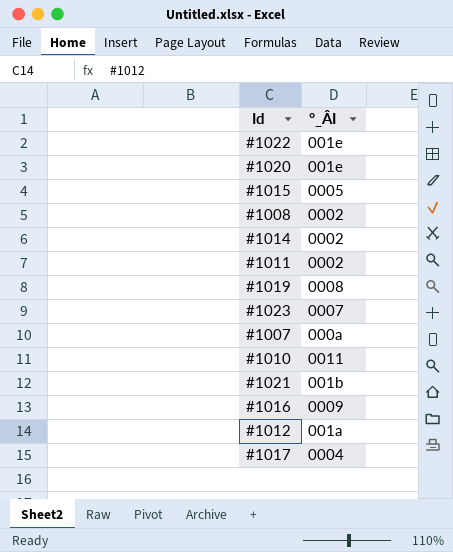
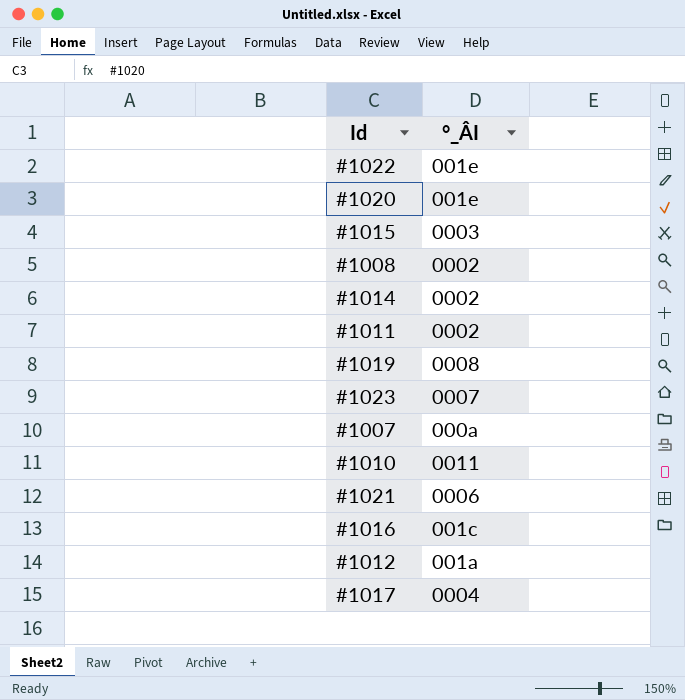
#1015 | °_ÂI: 0005 -> 0003
#1021 | °_ÂI: 001b -> 0006
#1016 | °_ÂI: 0009 -> 001c

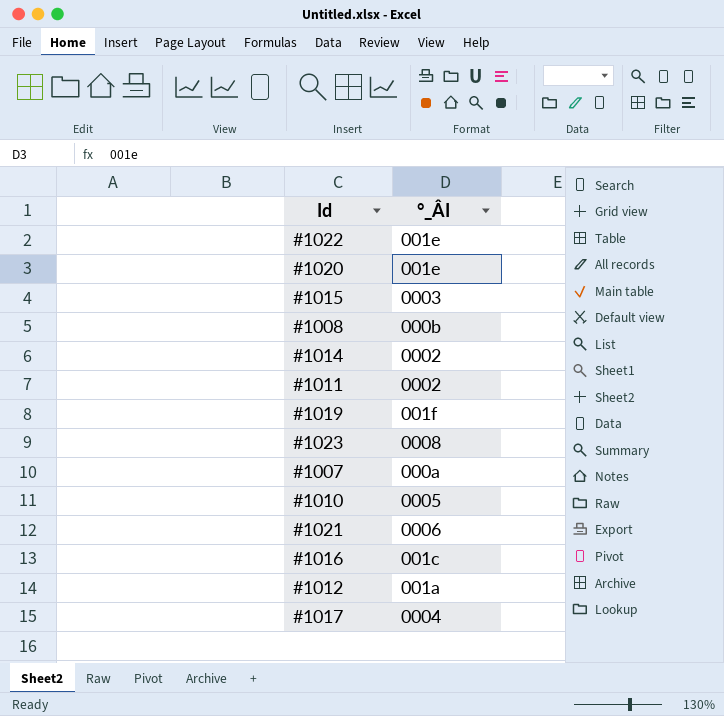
#1008 | °_ÂI: 0002 -> 000b
#1019 | °_ÂI: 0008 -> 001f
#1023 | °_ÂI: 0007 -> 0008
#1010 | °_ÂI: 0011 -> 0005

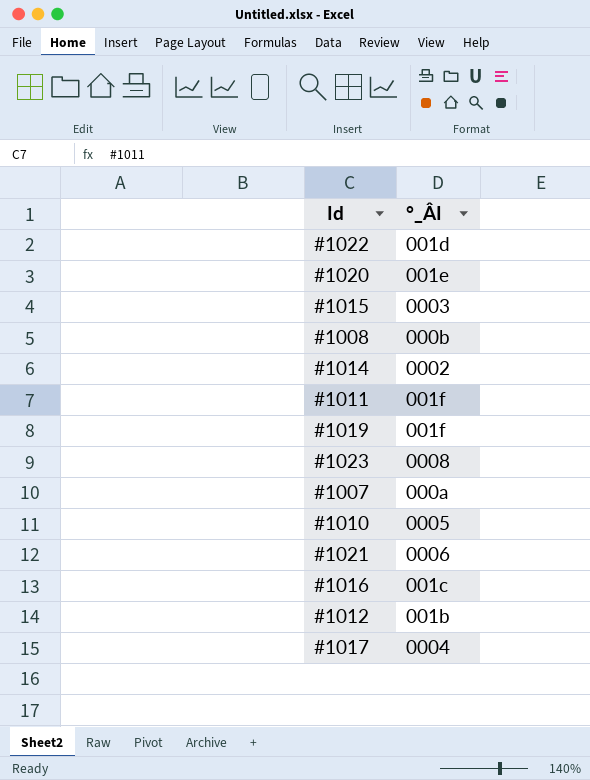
#1022 | °_ÂI: 001e -> 001d
#1011 | °_ÂI: 0002 -> 001f
#1012 | °_ÂI: 001a -> 001b

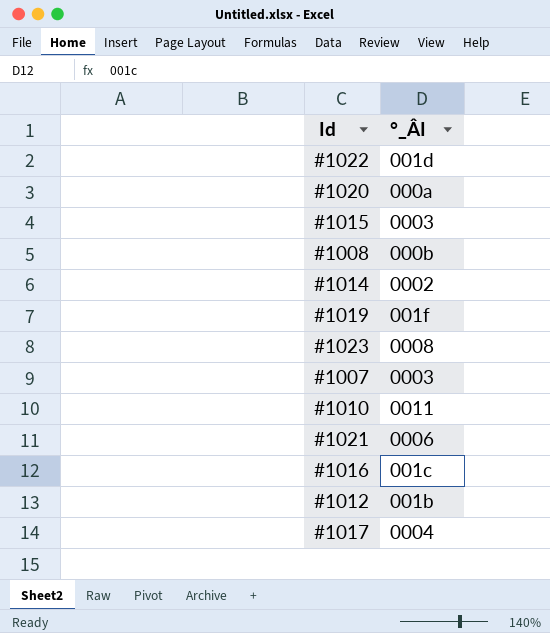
row #1011: 001f -> none
#1020 | °_ÂI: 001e -> 000a
#1007 | °_ÂI: 000a -> 0003
#1010 | °_ÂI: 0005 -> 0011

